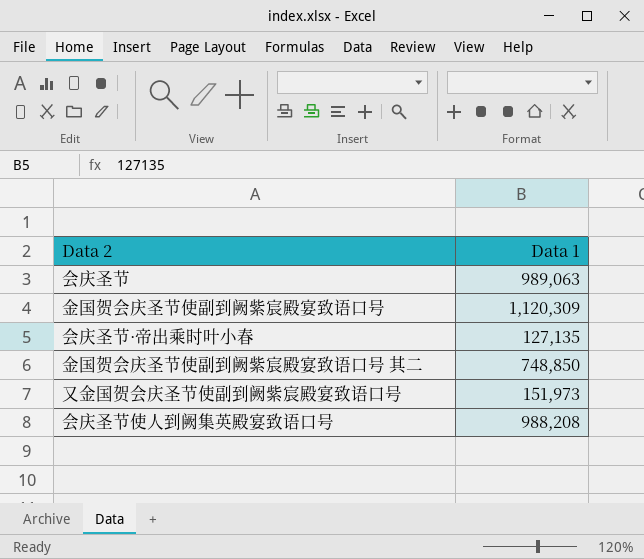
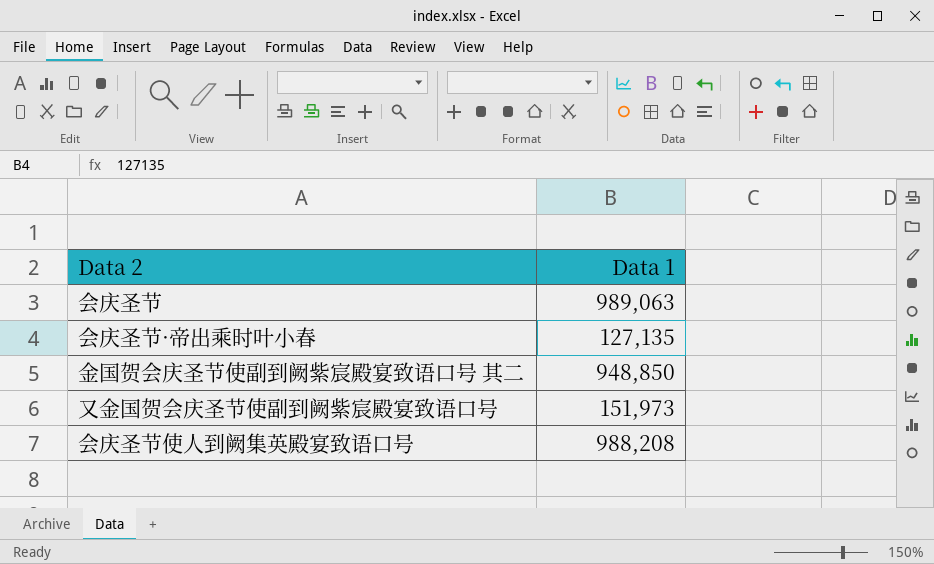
row 金国贺会庆圣节使副到阙紫宸殿宴致语口号: 1,120,309 -> none
金国贺会庆圣节使副到阙紫宸殿宴致语口号 其二 | Data 1: 748,850 -> 948,850

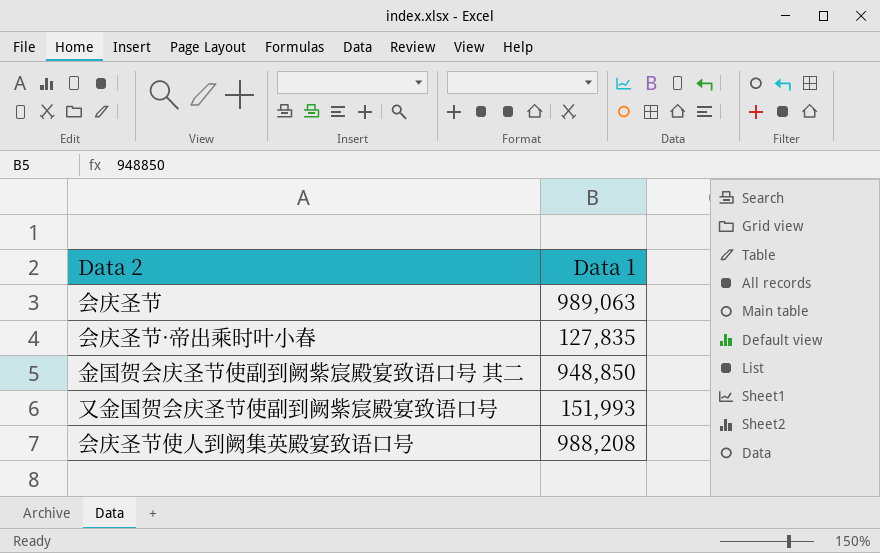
会庆圣节·帝出乘时叶小春 | Data 1: 127,135 -> 127,835
又金国贺会庆圣节使副到阙紫宸殿宴致语口号 | Data 1: 151,973 -> 151,993

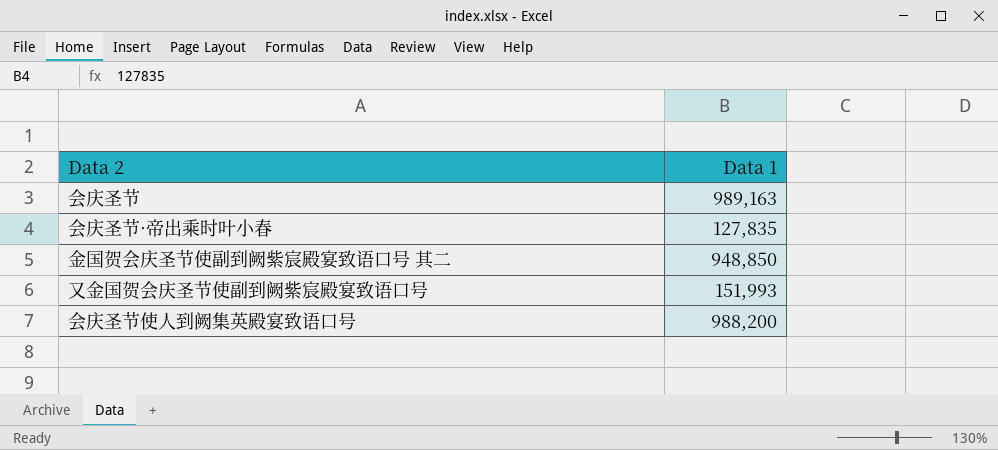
会庆圣节 | Data 1: 989,063 -> 989,163
会庆圣节使人到阙集英殿宴致语口号 | Data 1: 988,208 -> 988,200

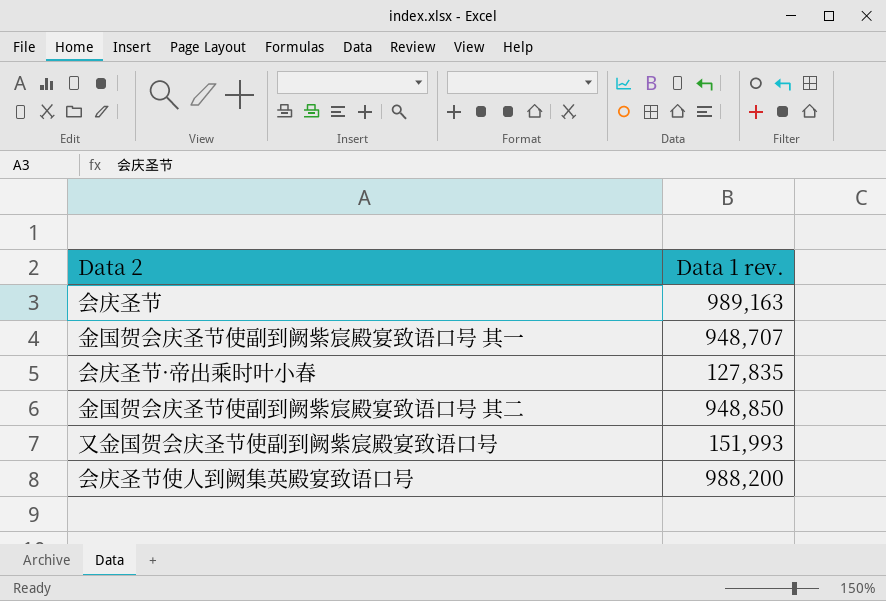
column name: Data 1 -> Data 1 rev.
row 金国贺会庆圣节使副到阙紫宸殿宴致语口号 其一: none -> 948,707

